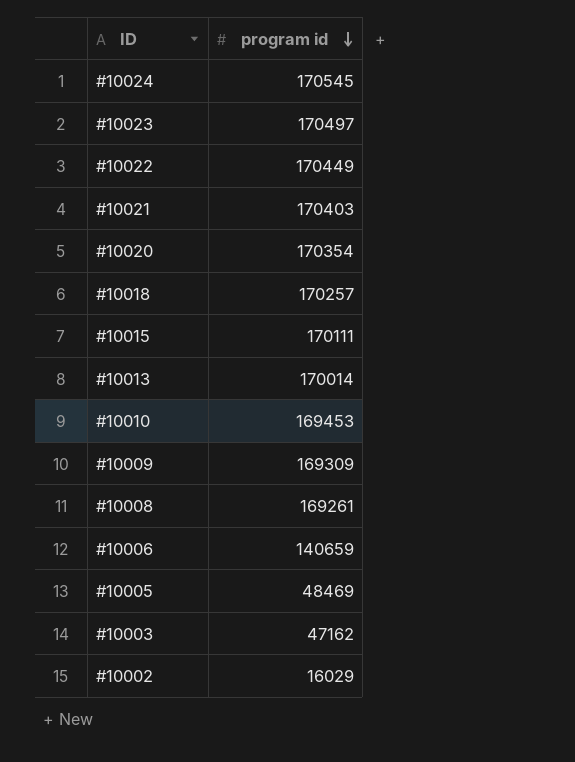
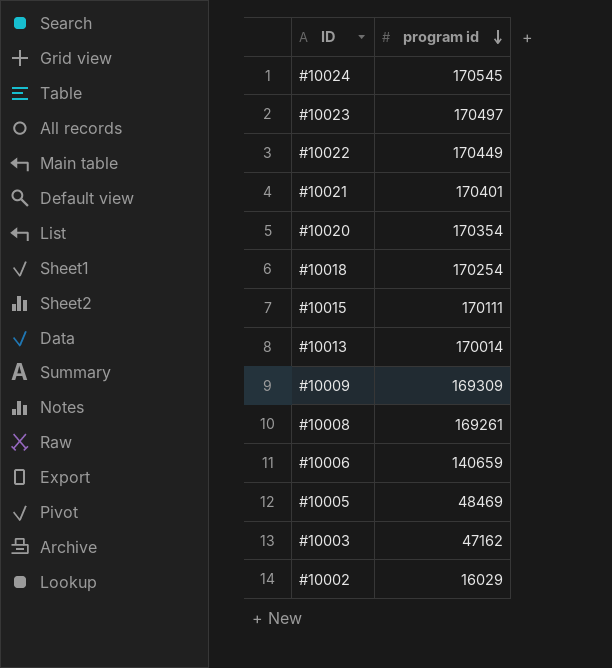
row #10010: 169453 -> none
#10021 | program id: 170403 -> 170401
#10018 | program id: 170257 -> 170254

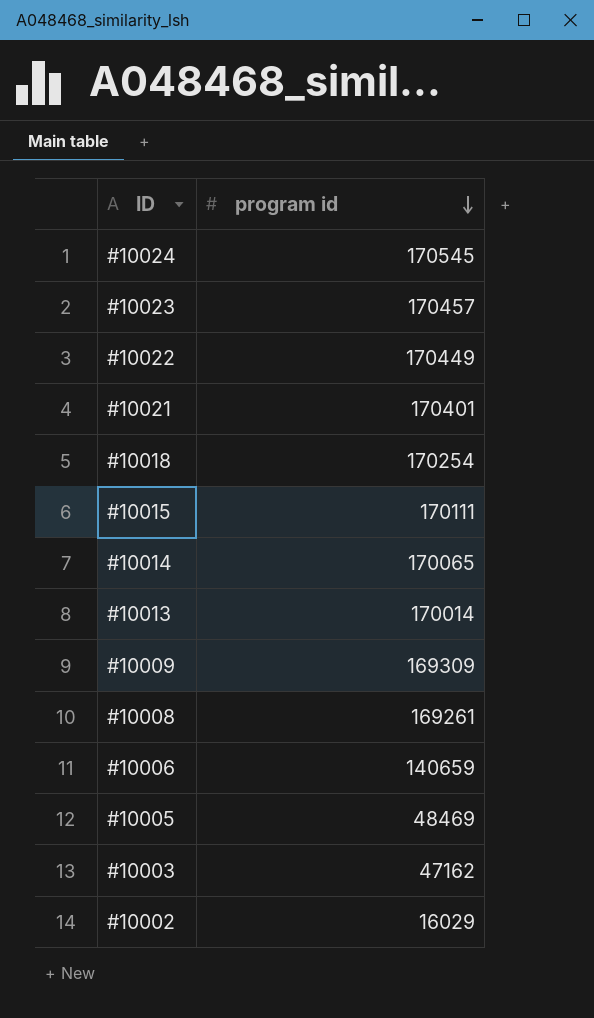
row #10020: 170354 -> none
#10023 | program id: 170497 -> 170457
row #10014: none -> 170065

